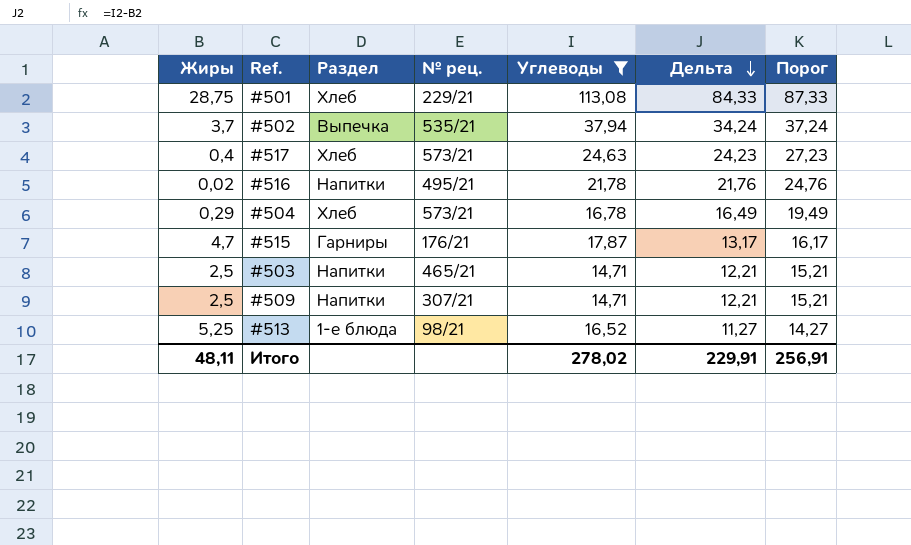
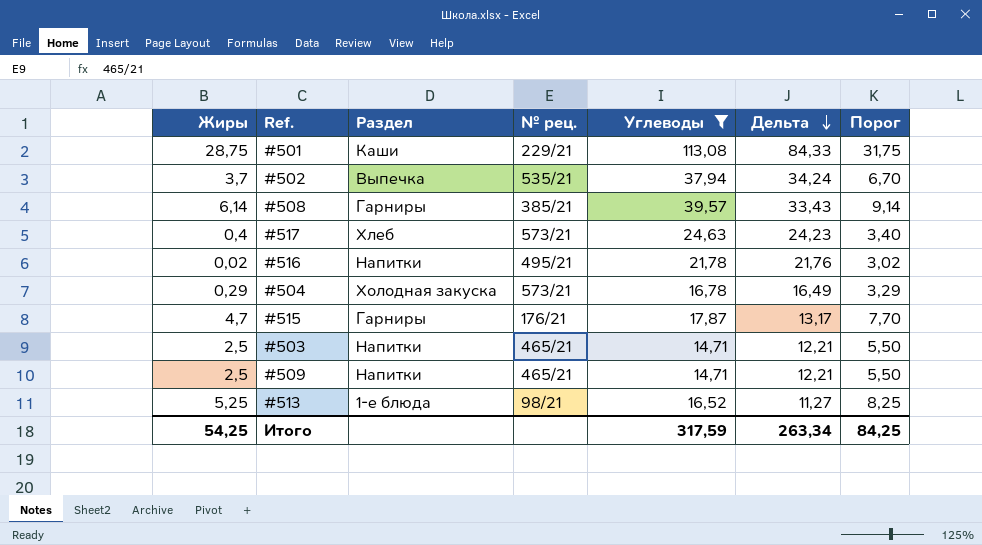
column Порог | formula: [Дельта] + 3 -> [Жиры] + 3
#501 | Раздел: Хлеб -> Каши
row #508: none -> 6,14 | Гарниры | 385/21 | 39,57 | 33,43 | 9,14
#504 | Раздел: Хлеб -> Холодная закуска
#509 | № рец.: 307/21 -> 465/21
Итого | Жиры: 48,11 -> 54,25
Итого | Углеводы: 278,02 -> 317,59
Итого | Дельта: 229,91 -> 263,34
Итого | Порог: 256,91 -> 84,25

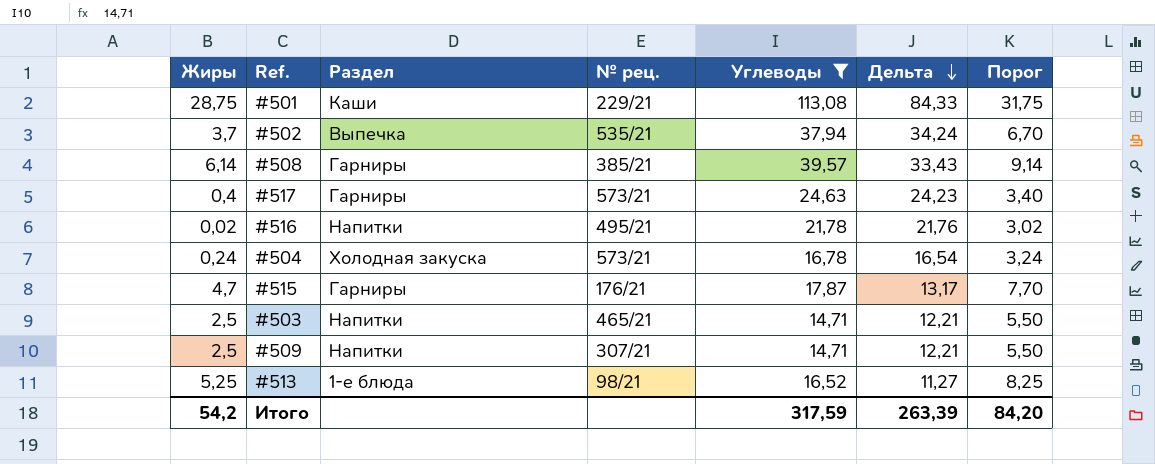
#517 | Раздел: Хлеб -> Гарниры
#504 | Жиры: 0,29 -> 0,24
#504 | Дельта: 16,49 -> 16,54
#504 | Порог: 3,29 -> 3,24
#509 | № рец.: 465/21 -> 307/21
Итого | Жиры: 54,25 -> 54,2
Итого | Дельта: 263,34 -> 263,39
Итого | Порог: 84,25 -> 84,20

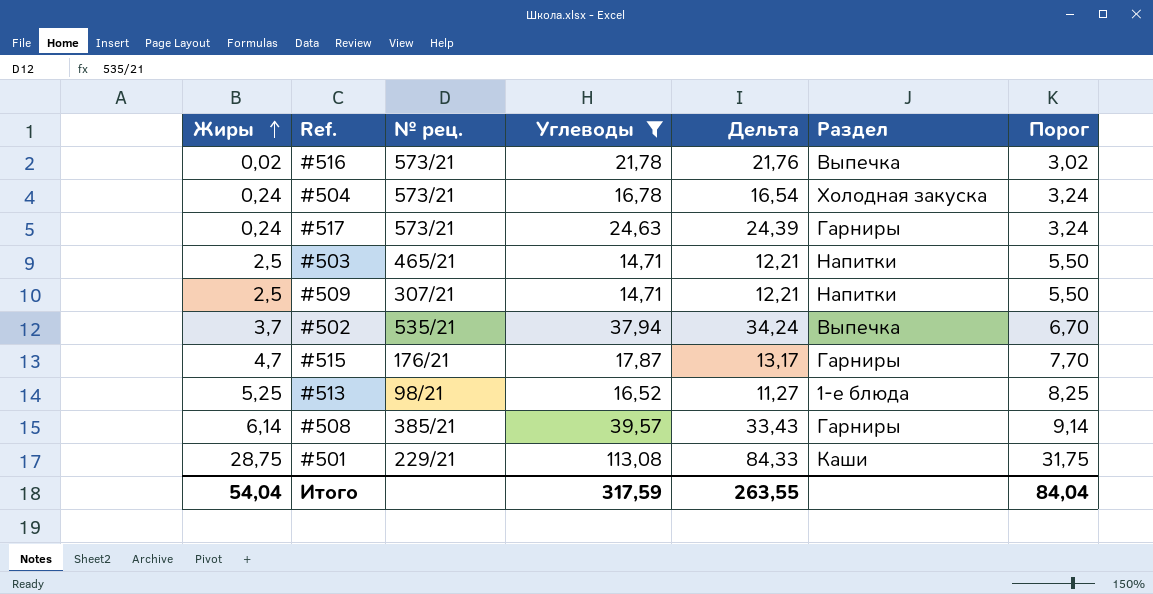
row order: Дельта descending -> Жиры ascending
column Раздел | position: 3 -> 6
#516 | № рец.: 495/21 -> 573/21
#516 | Раздел: Напитки -> Выпечка
#517 | Жиры: 0,4 -> 0,24
#517 | Дельта: 24,23 -> 24,39
#517 | Порог: 3,40 -> 3,24
Итого | Жиры: 54,2 -> 54,04
Итого | Дельта: 263,39 -> 263,55
Итого | Порог: 84,20 -> 84,04

